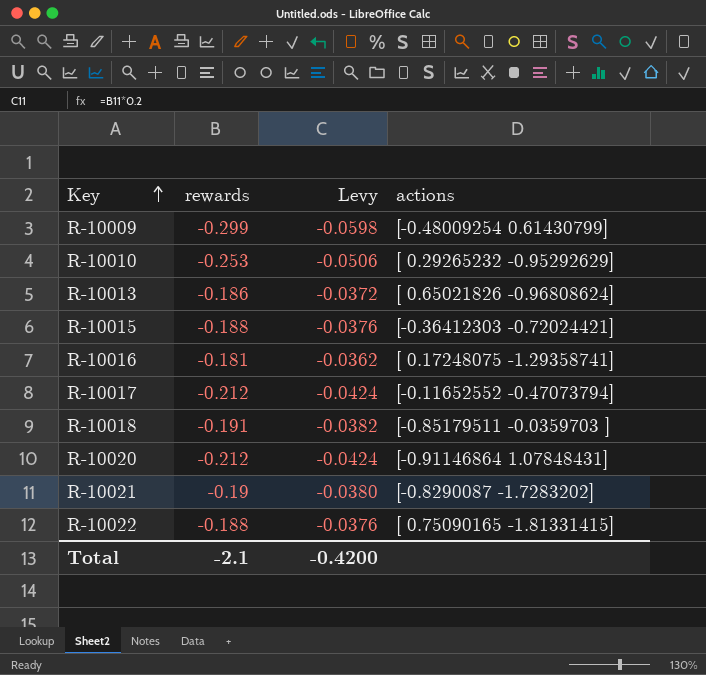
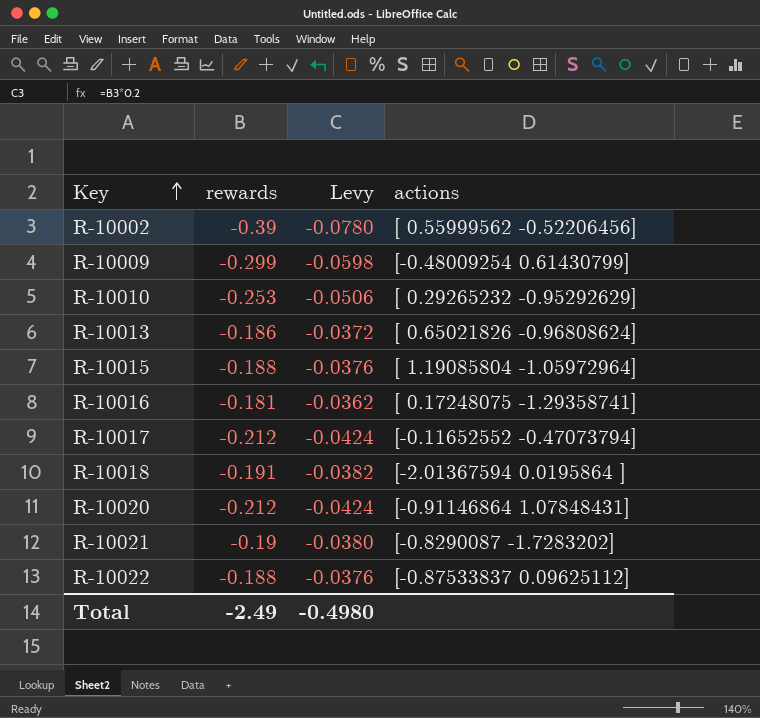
row R-10002: none -> -0.39 | -0.0780 | [ 0.55999562 -0.52206456]
R-10015 | actions: [-0.36412303 -0.72024421] -> [ 1.19085804 -1.05972964]
R-10018 | actions: [-0.85179511 -0.0359703 ] -> [-2.01367594 0.0195864 ]
R-10022 | actions: [ 0.75090165 -1.81331415] -> [-0.87533837 0.09625112]
Total | rewards: -2.1 -> -2.49
Total | Levy: -0.4200 -> -0.4980

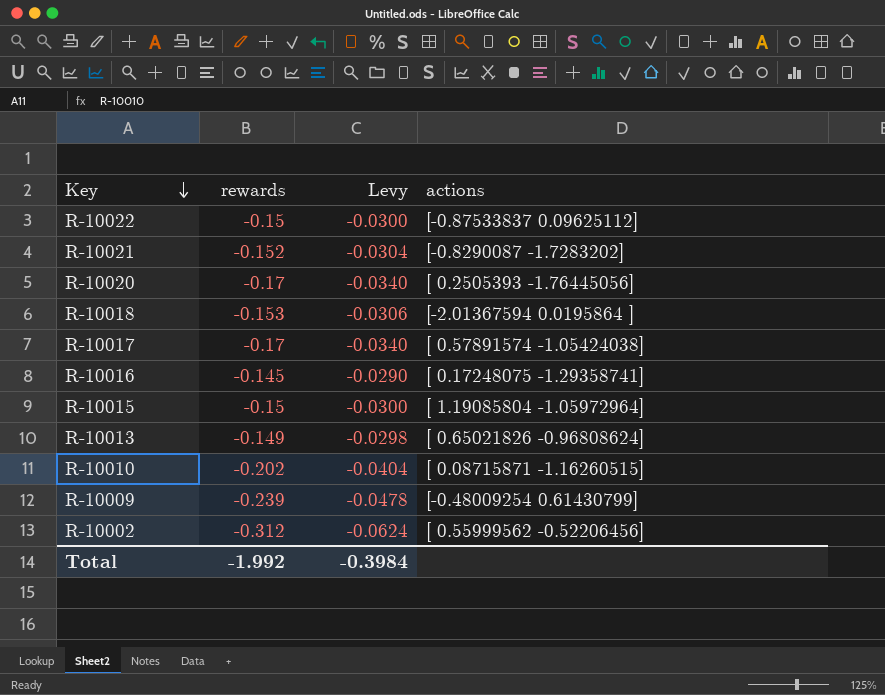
row order: Key ascending -> Key descending
R-10022 | rewards: -0.188 -> -0.15
R-10022 | Levy: -0.0376 -> -0.0300
R-10021 | rewards: -0.19 -> -0.152
R-10021 | Levy: -0.0380 -> -0.0304
R-10020 | rewards: -0.212 -> -0.17
R-10020 | Levy: -0.0424 -> -0.0340
R-10020 | actions: [-0.91146864 1.07848431] -> [ 0.2505393 -1.76445056]
R-10018 | rewards: -0.191 -> -0.153
R-10018 | Levy: -0.0382 -> -0.0306
R-10017 | rewards: -0.212 -> -0.17
R-10017 | Levy: -0.0424 -> -0.0340
R-10017 | actions: [-0.11652552 -0.47073794] -> [ 0.57891574 -1.05424038]
R-10016 | rewards: -0.181 -> -0.145
R-10016 | Levy: -0.0362 -> -0.0290
R-10015 | rewards: -0.188 -> -0.15
R-10015 | Levy: -0.0376 -> -0.0300
R-10013 | rewards: -0.186 -> -0.149
R-10013 | Levy: -0.0372 -> -0.0298
R-10010 | rewards: -0.253 -> -0.202
R-10010 | Levy: -0.0506 -> -0.0404
R-10010 | actions: [ 0.29265232 -0.95292629] -> [ 0.08715871 -1.16260515]
R-10009 | rewards: -0.299 -> -0.239
R-10009 | Levy: -0.0598 -> -0.0478
R-10002 | rewards: -0.39 -> -0.312
R-10002 | Levy: -0.0780 -> -0.0624
Total | rewards: -2.49 -> -1.992
Total | Levy: -0.4980 -> -0.3984

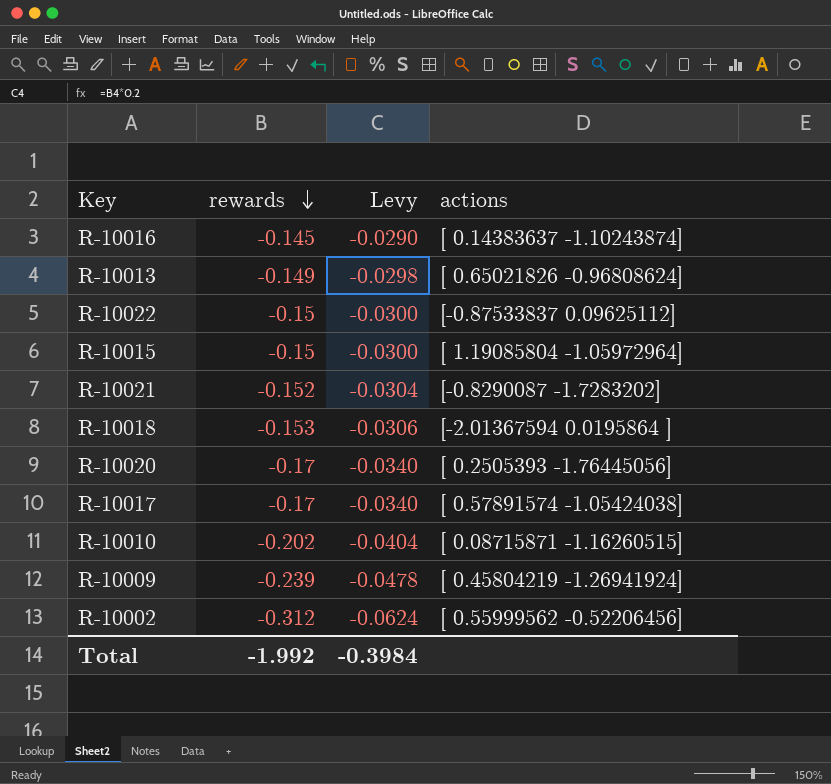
row order: Key descending -> rewards descending
R-10016 | actions: [ 0.17248075 -1.29358741] -> [ 0.14383637 -1.10243874]
R-10009 | actions: [-0.48009254 0.61430799] -> [ 0.45804219 -1.26941924]

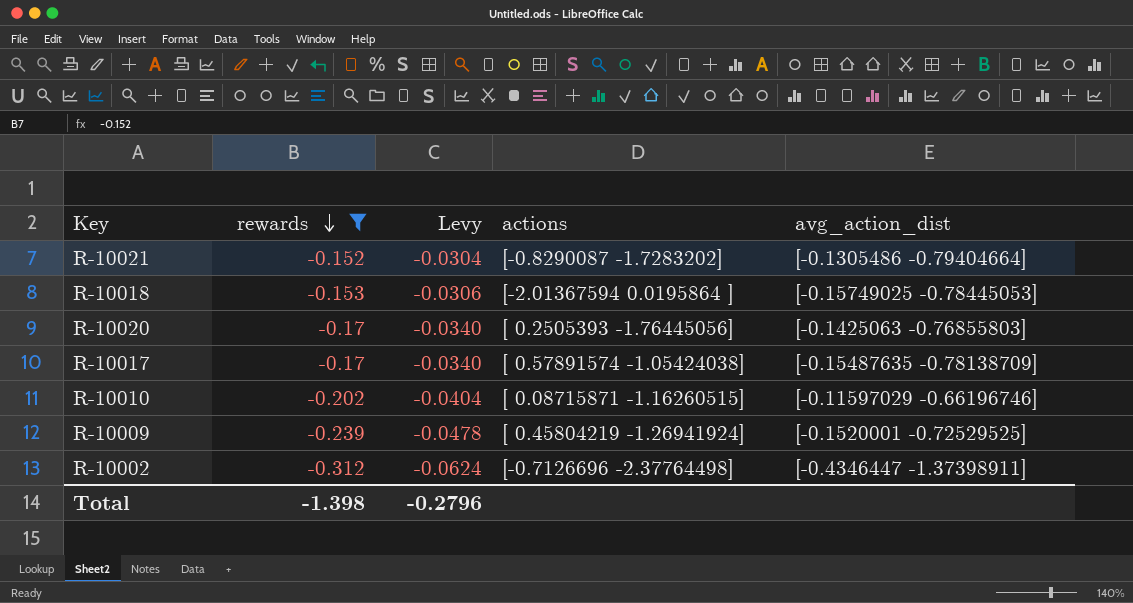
filter: none -> rewards <= -0.152
column avg_action_dist | position: none -> 5
R-10002 | actions: [ 0.55999562 -0.52206456] -> [-0.7126696 -2.37764498]
Total | rewards: -1.992 -> -1.398
Total | Levy: -0.3984 -> -0.2796

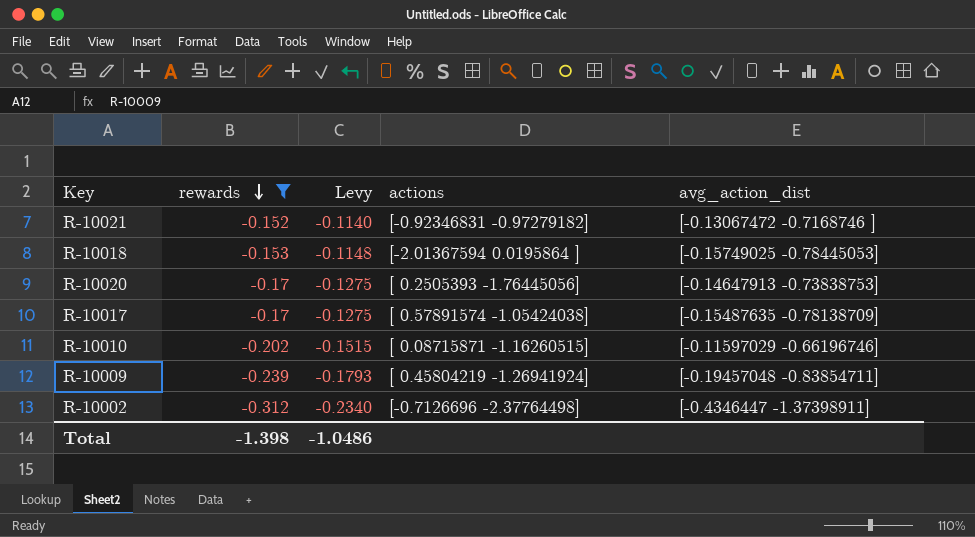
column Levy | formula: [rewards] * 0.2 -> [rewards] * 0.75
R-10021 | actions: [-0.8290087 -1.7283202] -> [-0.92346831 -0.97279182]
R-10021 | avg_action_dist: [-0.1305486 -0.79404664] -> [-0.13067472 -0.7168746 ]
R-10020 | avg_action_dist: [-0.1425063 -0.76855803] -> [-0.14647913 -0.73838753]
R-10009 | avg_action_dist: [-0.1520001 -0.72529525] -> [-0.19457048 -0.83854711]
Total | Levy: -0.2796 -> -1.0486

